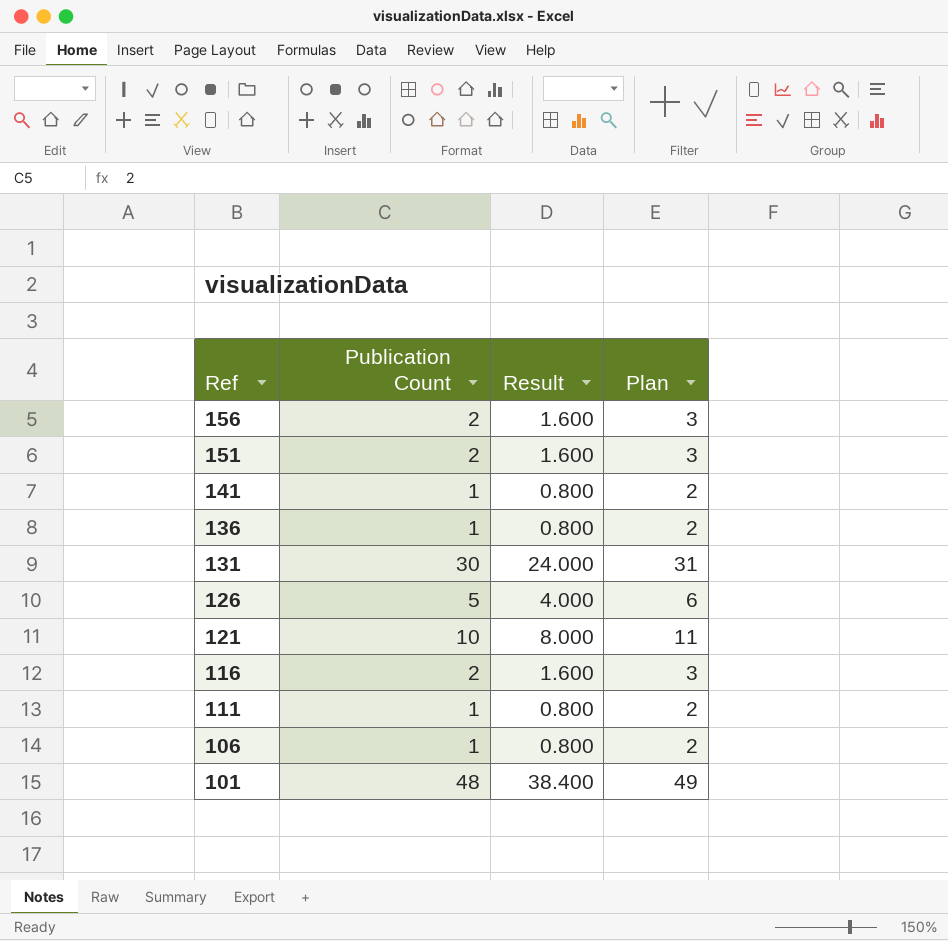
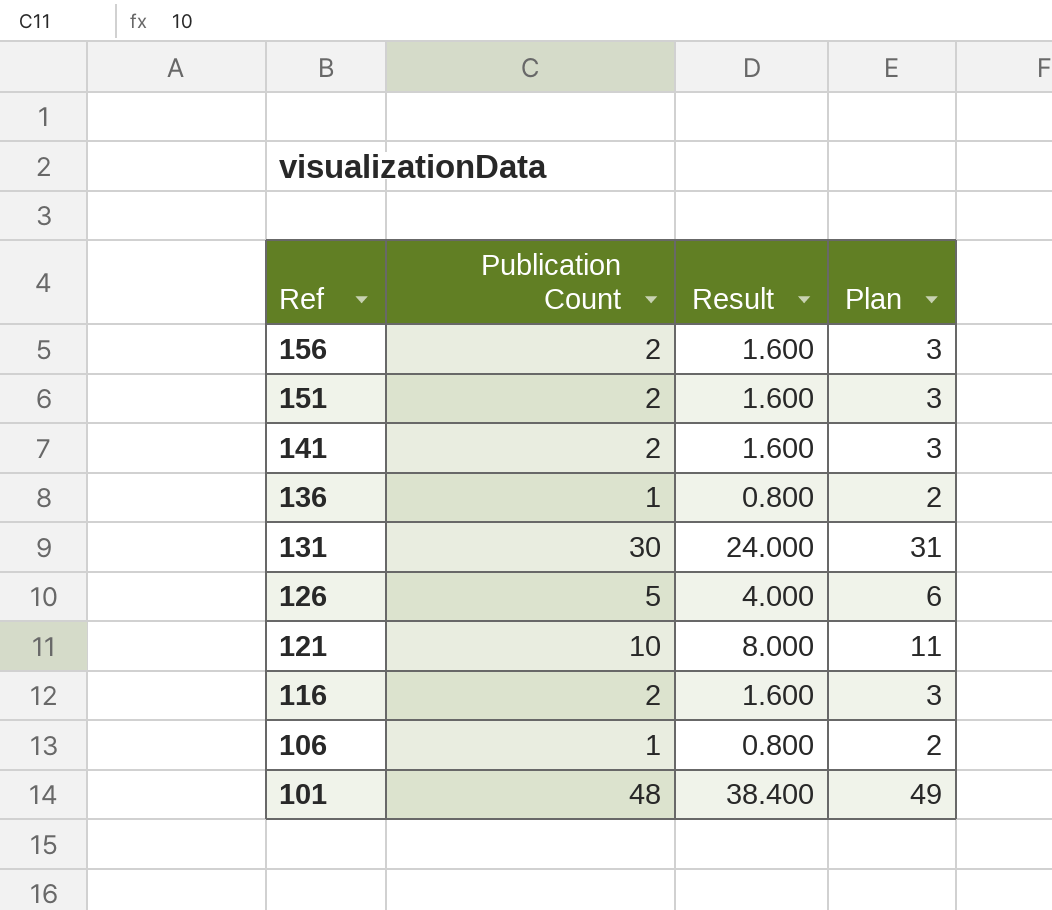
row 111: 1 | 0.800 | 2 -> none
141 | Publication Count: 1 -> 2
141 | Result: 0.800 -> 1.600
141 | Plan: 2 -> 3

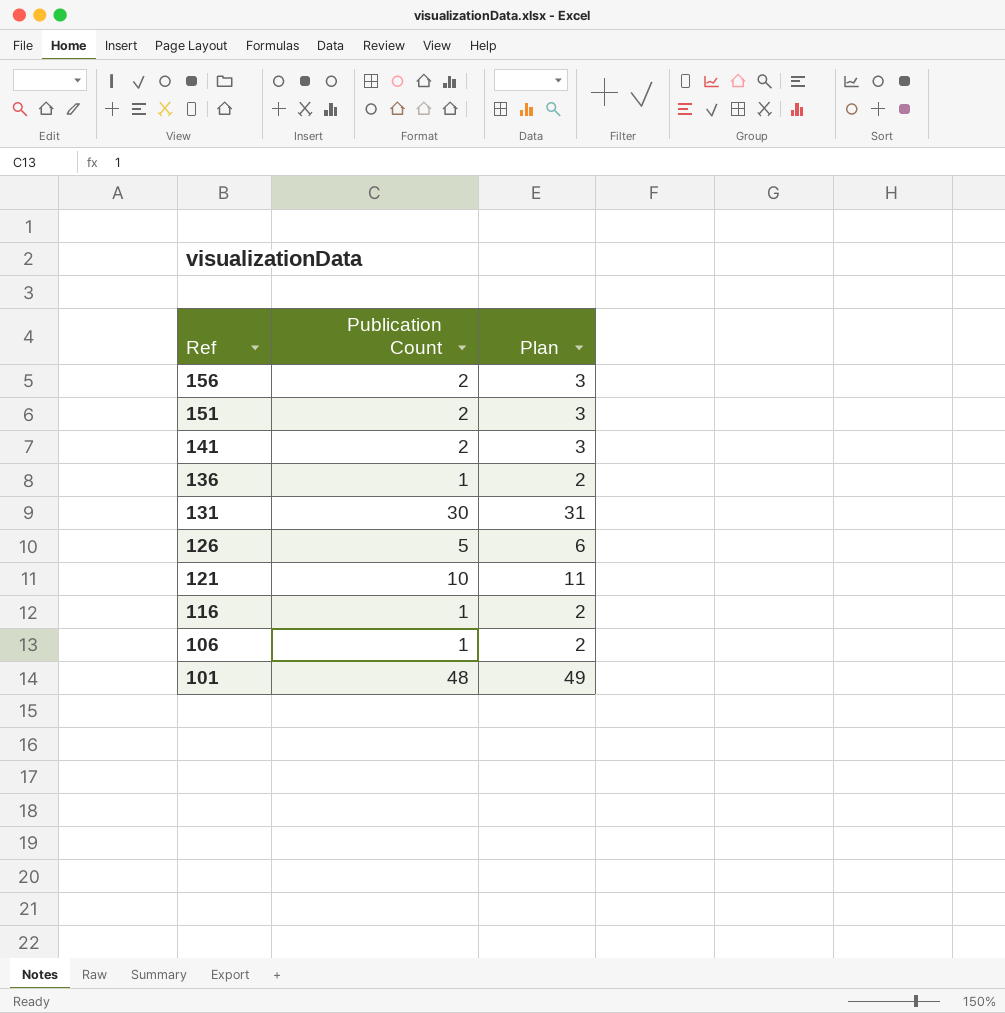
column Result | formula: [Publication Count] * 0.8 -> none
116 | Publication Count: 2 -> 1
116 | Plan: 3 -> 2

